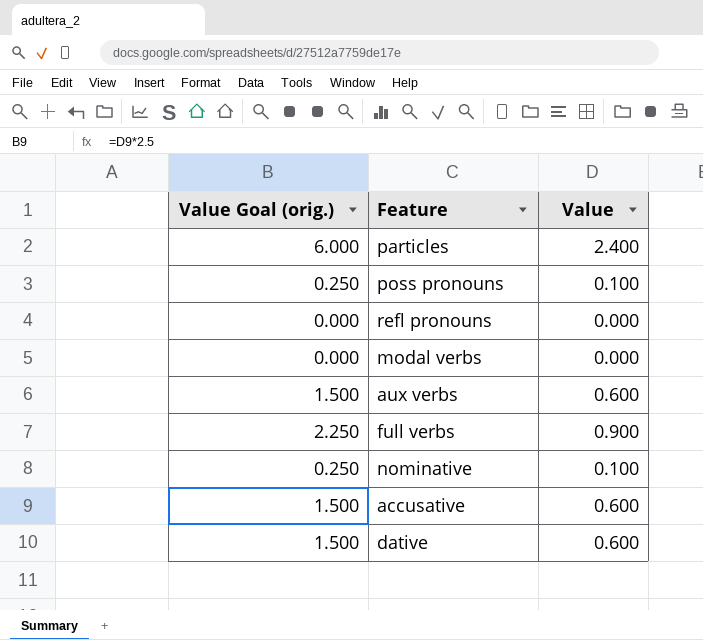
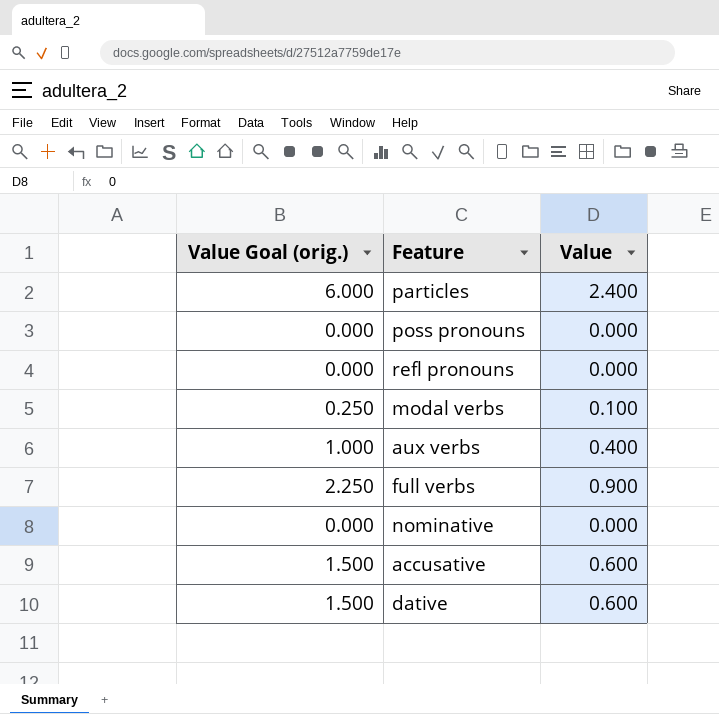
poss pronouns | Value Goal (orig.): 0.250 -> 0.000
poss pronouns | Value: 0.100 -> 0.000
modal verbs | Value Goal (orig.): 0.000 -> 0.250
modal verbs | Value: 0.000 -> 0.100
aux verbs | Value Goal (orig.): 1.500 -> 1.000
aux verbs | Value: 0.600 -> 0.400
nominative | Value Goal (orig.): 0.250 -> 0.000
nominative | Value: 0.100 -> 0.000

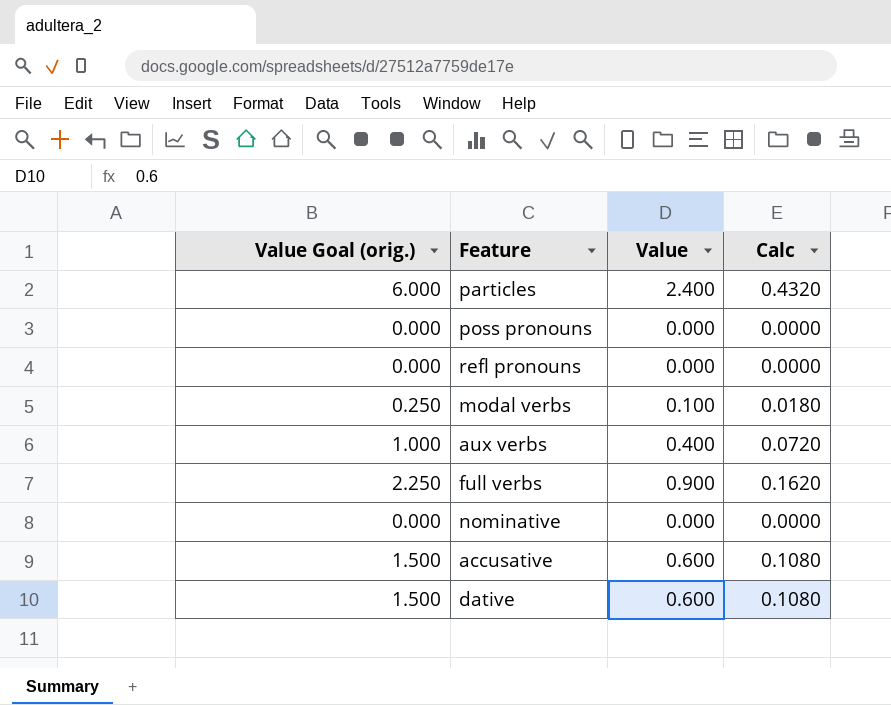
column Calc | formula: none -> [Value] * 0.18

